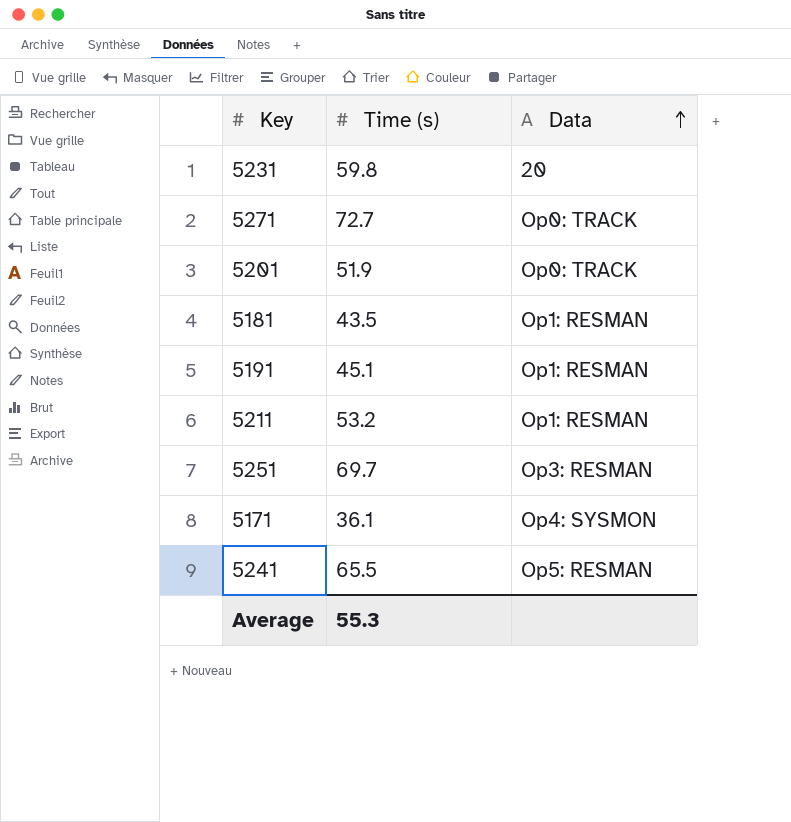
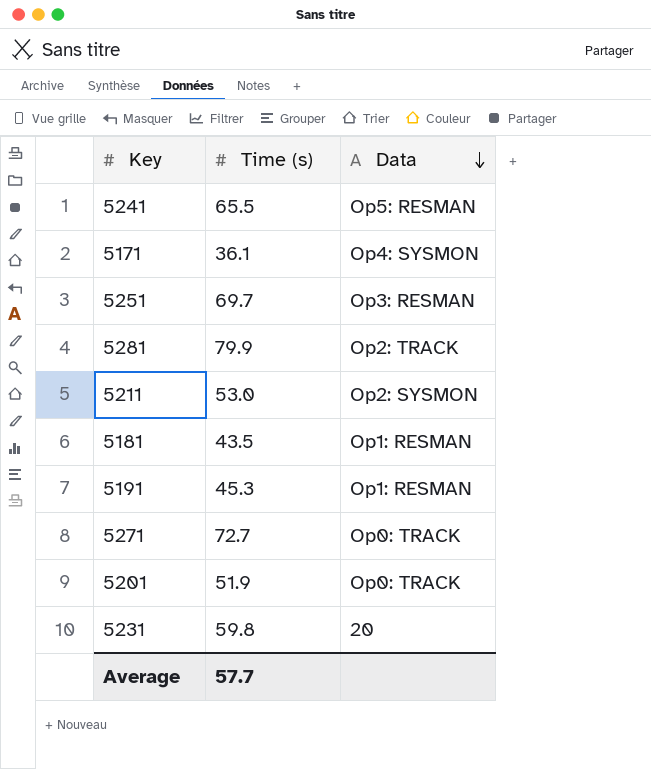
row order: Data ascending -> Data descending
row 5281: none -> 79.9 | Op2: TRACK
5211 | Time (s): 53.2 -> 53.0
5211 | Data: Op1: RESMAN -> Op2: SYSMON
5191 | Time (s): 45.1 -> 45.3
Average | Time (s): 55.3 -> 57.7

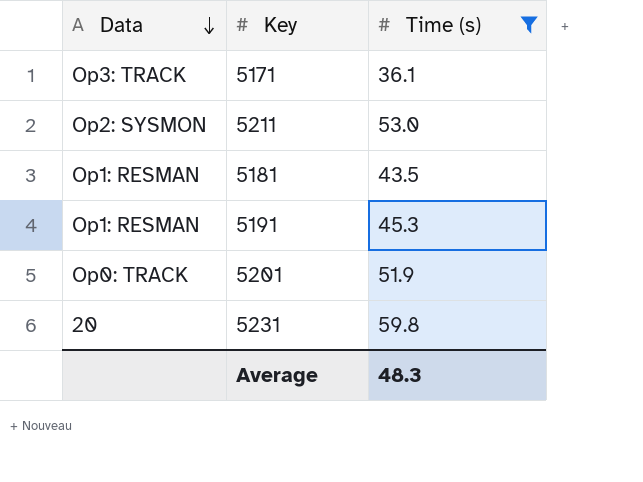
filter: none -> Time (s) <= 59.8
column Data | position: 3 -> 1
5171 | Data: Op4: SYSMON -> Op3: TRACK
Average | Time (s): 57.7 -> 48.3

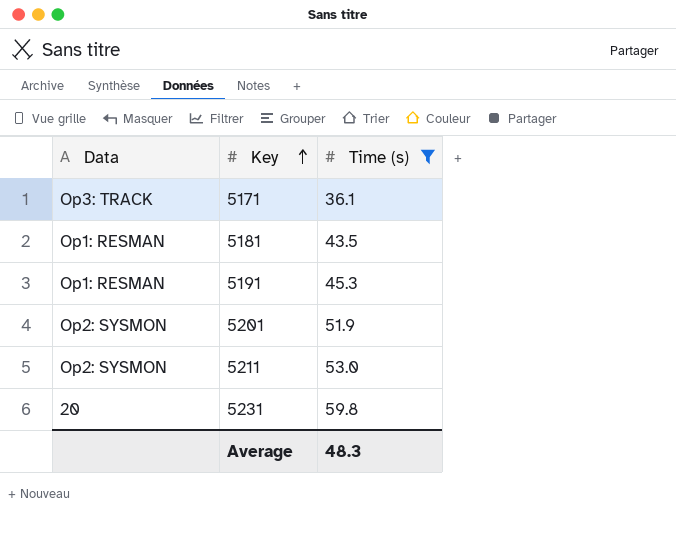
row order: Data descending -> Key ascending
5201 | Data: Op0: TRACK -> Op2: SYSMON

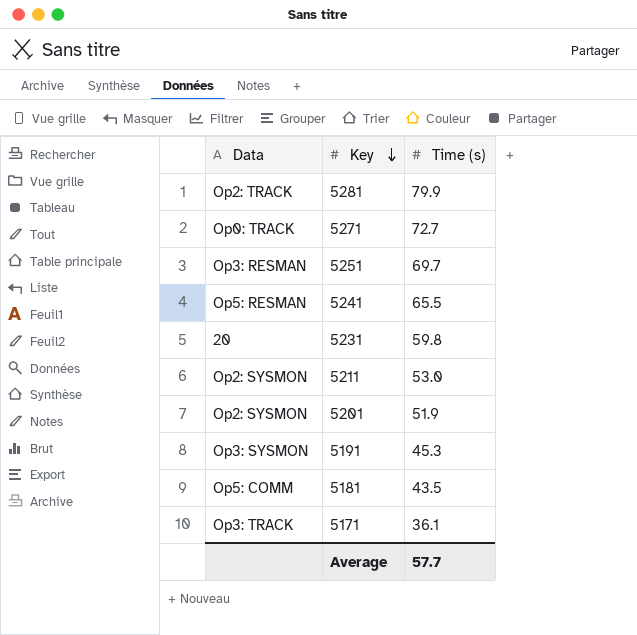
filter: Time (s) <= 59.8 -> none
row order: Key ascending -> Key descending
5191 | Data: Op1: RESMAN -> Op3: SYSMON
5181 | Data: Op1: RESMAN -> Op5: COMM
Average | Time (s): 48.3 -> 57.7

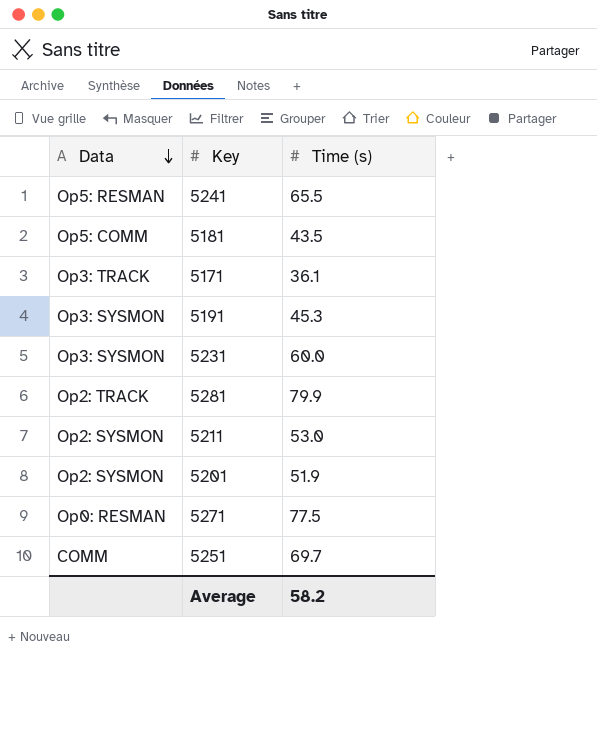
row order: Key descending -> Data descending
5231 | Data: 20 -> Op3: SYSMON
5231 | Time (s): 59.8 -> 60.0
5271 | Data: Op0: TRACK -> Op0: RESMAN
5271 | Time (s): 72.7 -> 77.5
5251 | Data: Op3: RESMAN -> COMM
Average | Time (s): 57.7 -> 58.2

